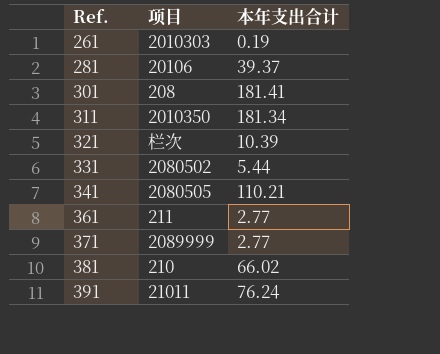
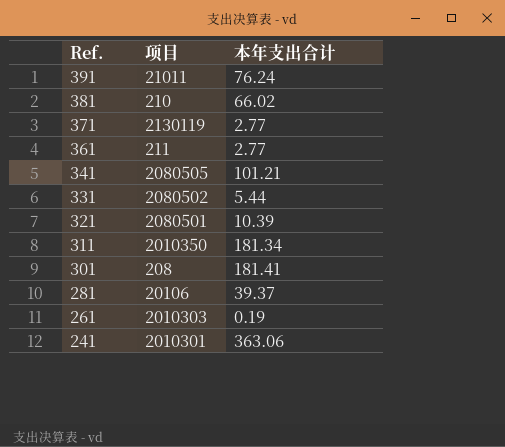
row order: Ref. ascending -> Ref. descending
371 | 项目: 2089999 -> 2130119
341 | 本年支出合计: 110.21 -> 101.21
321 | 项目: 栏次 -> 2080501
row 241: none -> 2010301 | 363.06

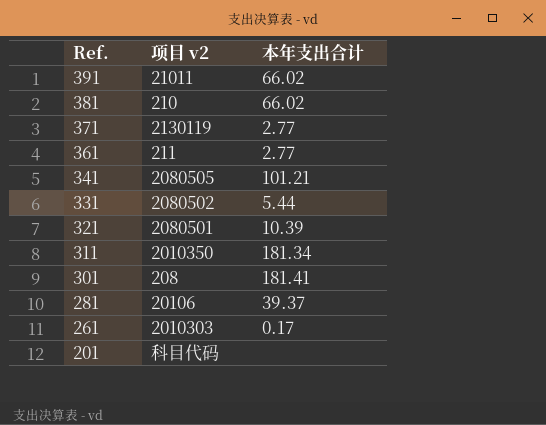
column name: 项目 -> 项目 v2
row 241: 2010301 | 363.06 -> none
391 | 本年支出合计: 76.24 -> 66.02
261 | 本年支出合计: 0.19 -> 0.17
row 201: none -> 科目代码 | none

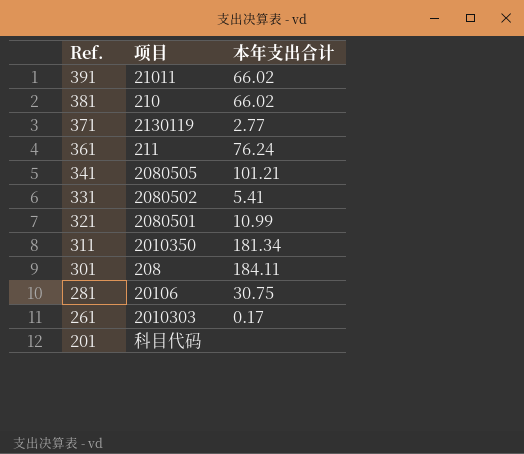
column name: 项目 v2 -> 项目
361 | 本年支出合计: 2.77 -> 76.24
331 | 本年支出合计: 5.44 -> 5.41
321 | 本年支出合计: 10.39 -> 10.99
301 | 本年支出合计: 181.41 -> 184.11
281 | 本年支出合计: 39.37 -> 30.75

